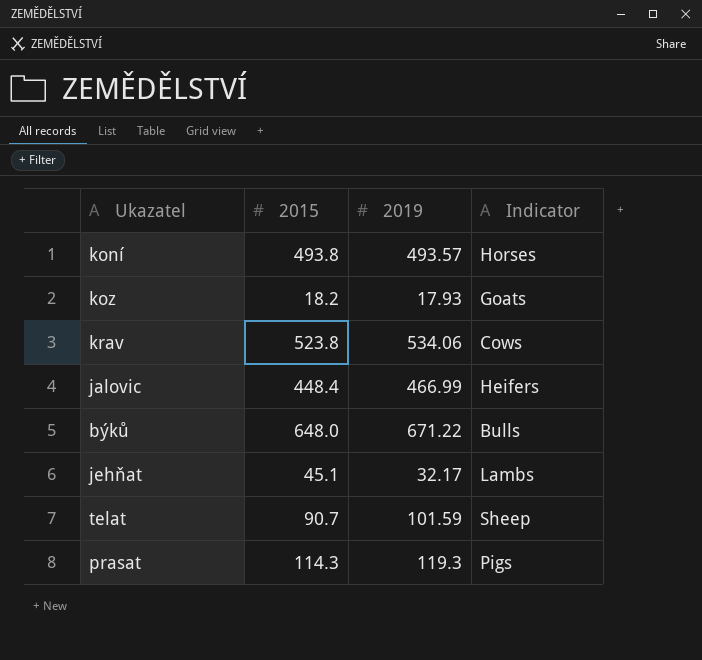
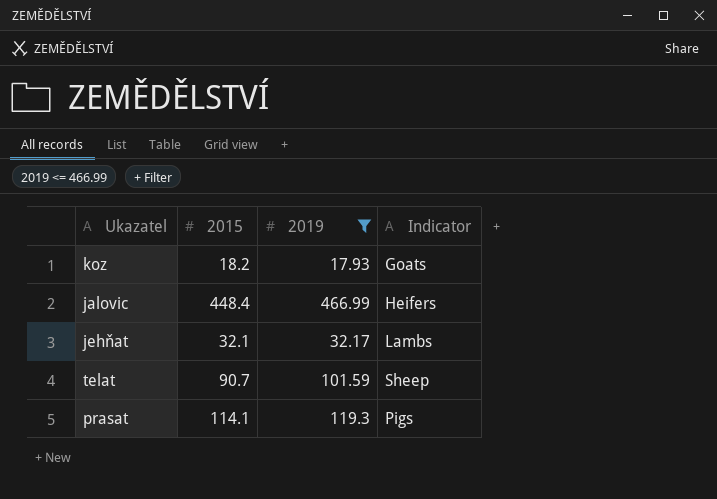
filter: none -> 2019 <= 466.99
jehňat | 2015: 45.1 -> 32.1
prasat | 2015: 114.3 -> 114.1

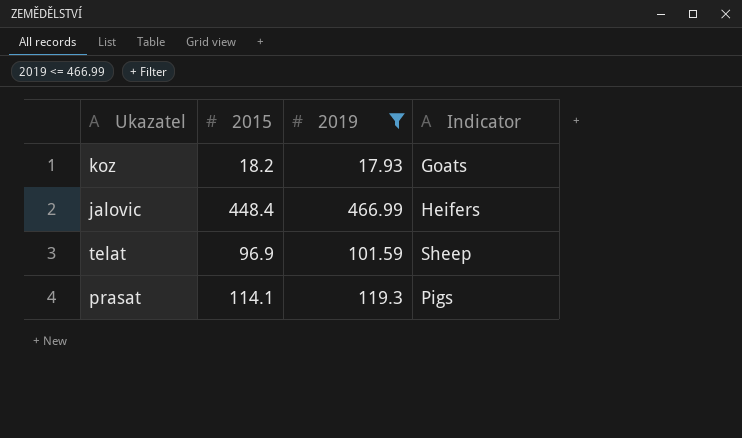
row jehňat: 32.1 | 32.17 | Lambs -> none
telat | 2015: 90.7 -> 96.9

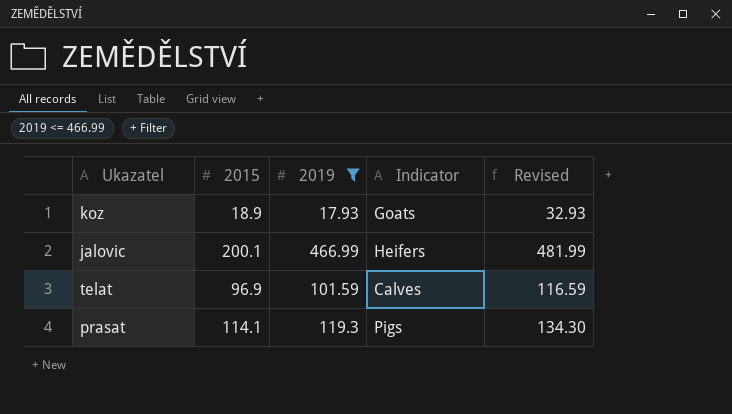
column Revised | formula: none -> [2019] + 15
koz | 2015: 18.2 -> 18.9
jalovic | 2015: 448.4 -> 200.1
telat | Indicator: Sheep -> Calves

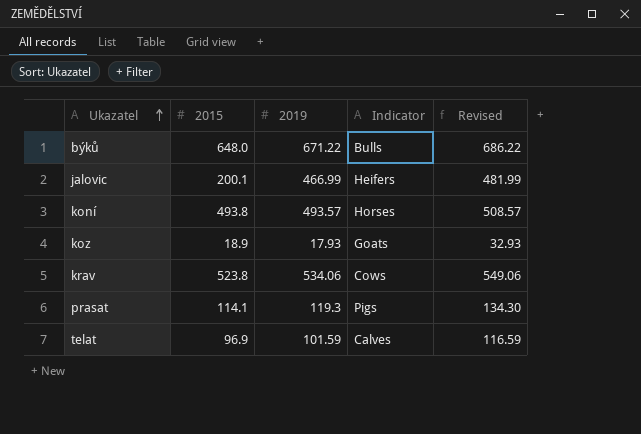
filter: 2019 <= 466.99 -> none
row order: none -> Ukazatel ascending

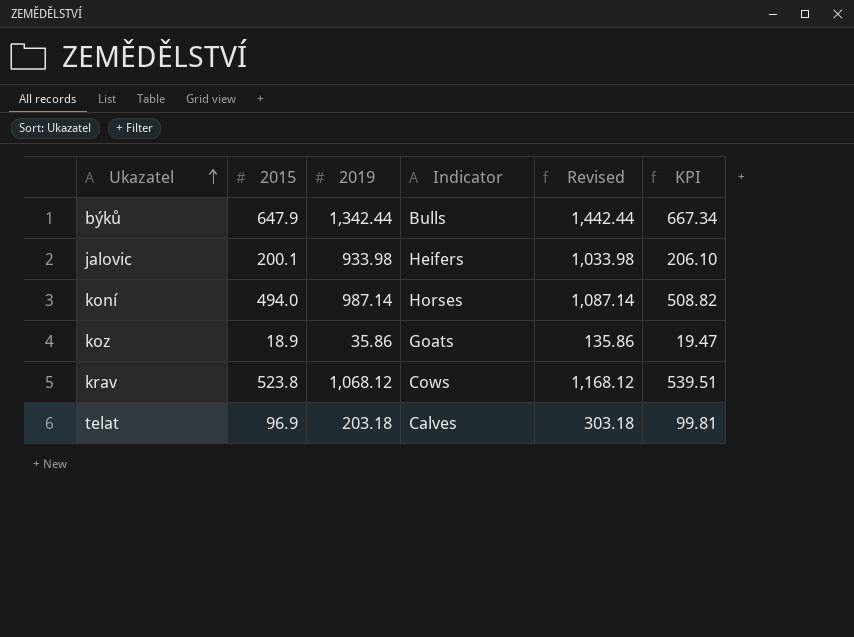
column Revised | formula: [2019] + 15 -> [2019] + 100
column KPI | formula: none -> [2015] * 1.03
row prasat: 114.1 | 119.3 | Pigs | 134.30 -> none
býků | 2015: 648.0 -> 647.9
býků | 2019: 671.22 -> 1,342.44
jalovic | 2019: 466.99 -> 933.98
koní | 2015: 493.8 -> 494.0
koní | 2019: 493.57 -> 987.14
koz | 2019: 17.93 -> 35.86
krav | 2019: 534.06 -> 1,068.12
telat | 2019: 101.59 -> 203.18

